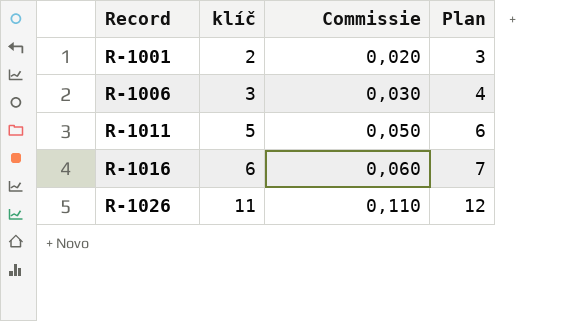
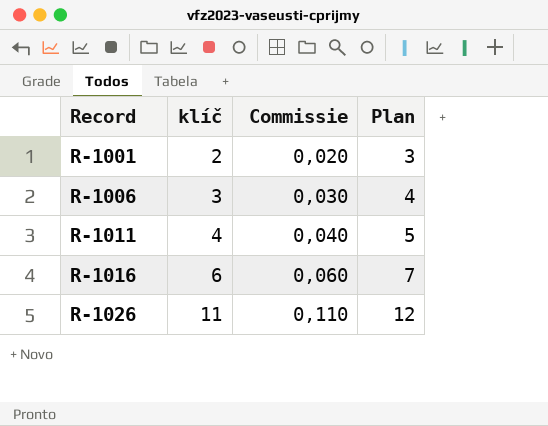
R-1011 | klíč: 5 -> 4
R-1011 | Commissie: 0,050 -> 0,040
R-1011 | Plan: 6 -> 5

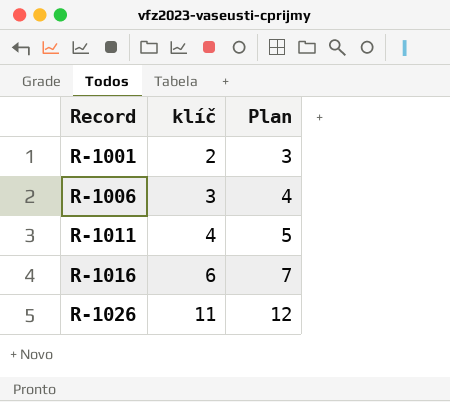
column Commissie | formula: [klíč] * 0,01 -> none

